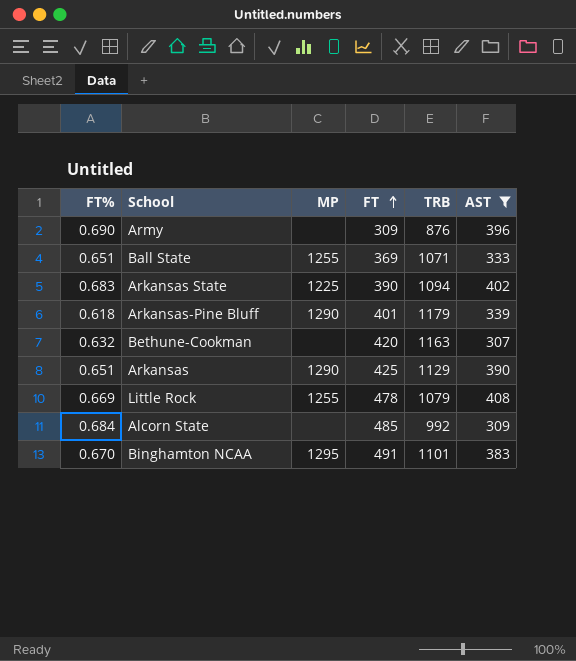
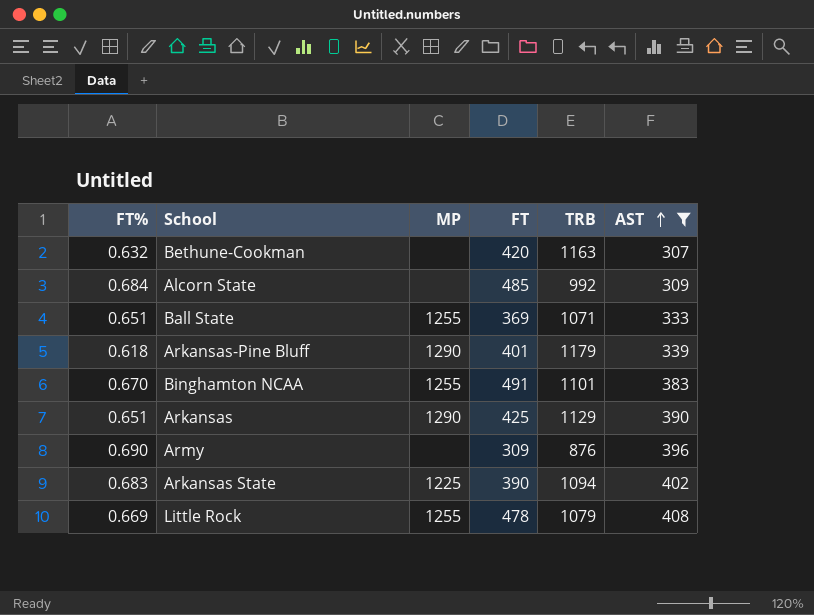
row order: FT ascending -> AST ascending
Binghamton NCAA | MP: 1295 -> 1255

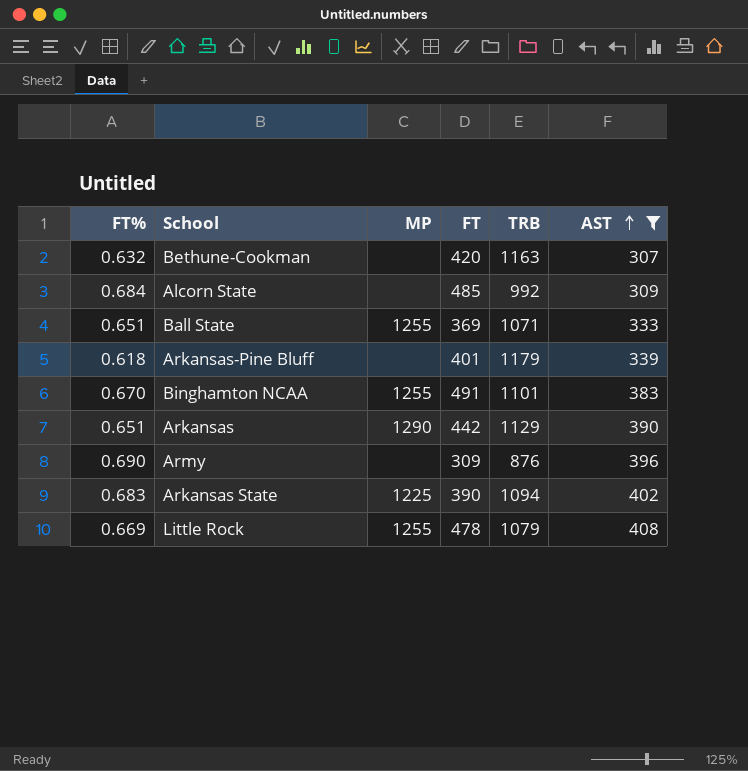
Arkansas-Pine Bluff | MP: 1290 -> none
Arkansas | FT: 425 -> 442

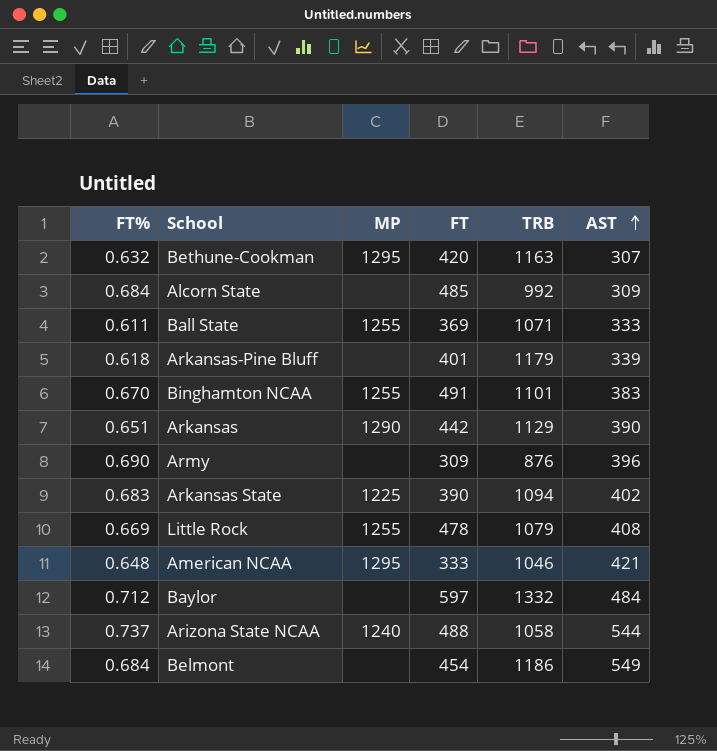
filter: AST <= 408 -> none
Bethune-Cookman | MP: none -> 1295
Ball State | FT%: 0.651 -> 0.611

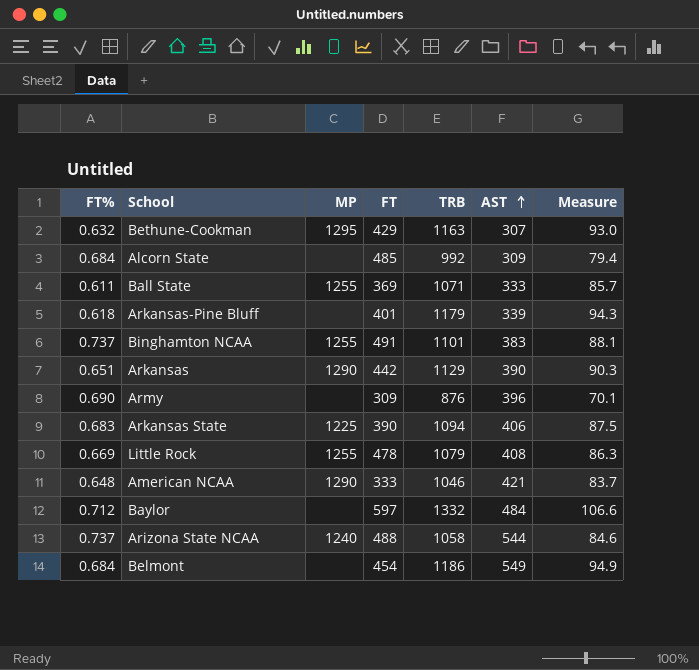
column Measure | formula: none -> [TRB] * 0.08
Bethune-Cookman | FT: 420 -> 429
Binghamton NCAA | FT%: 0.670 -> 0.737
Arkansas State | AST: 402 -> 406
American NCAA | MP: 1295 -> 1290

